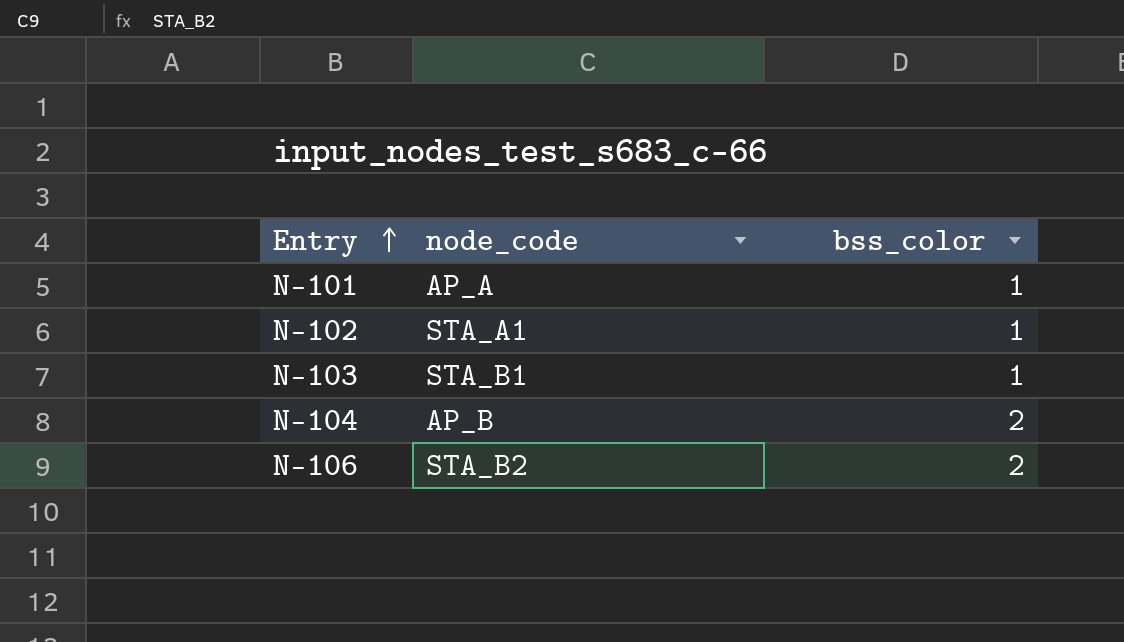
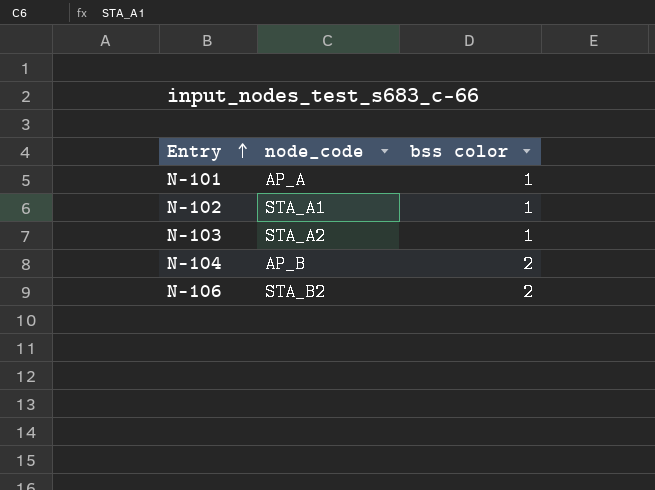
column name: bss_color -> bss color
N-103 | node_code: STA_B1 -> STA_A2

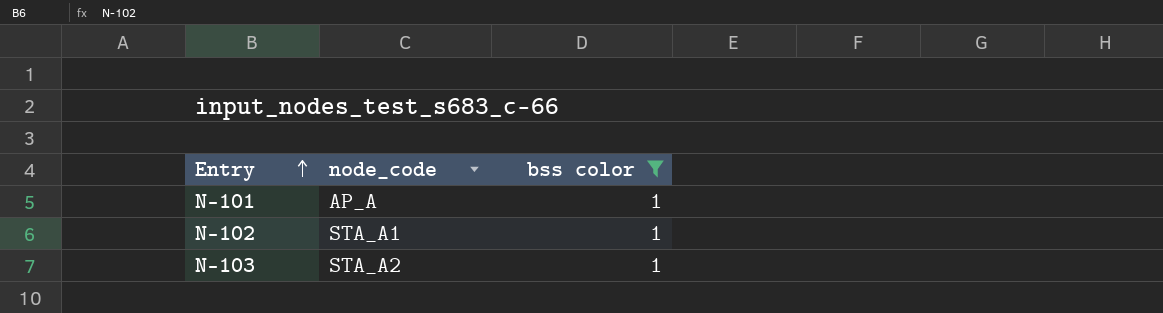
filter: none -> bss color = 1

